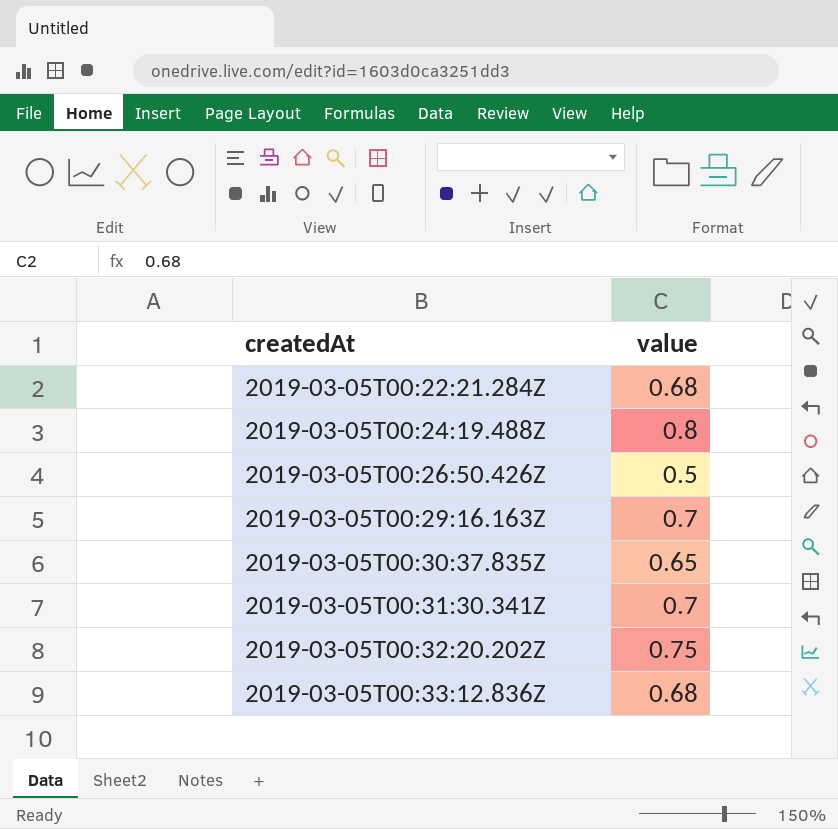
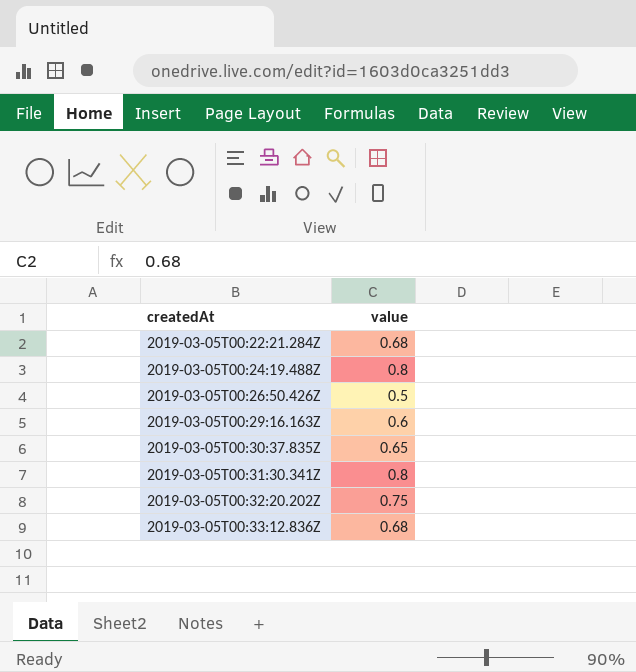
2019-03-05T00:29:16.163Z | value: 0.7 -> 0.6
2019-03-05T00:31:30.341Z | value: 0.7 -> 0.8

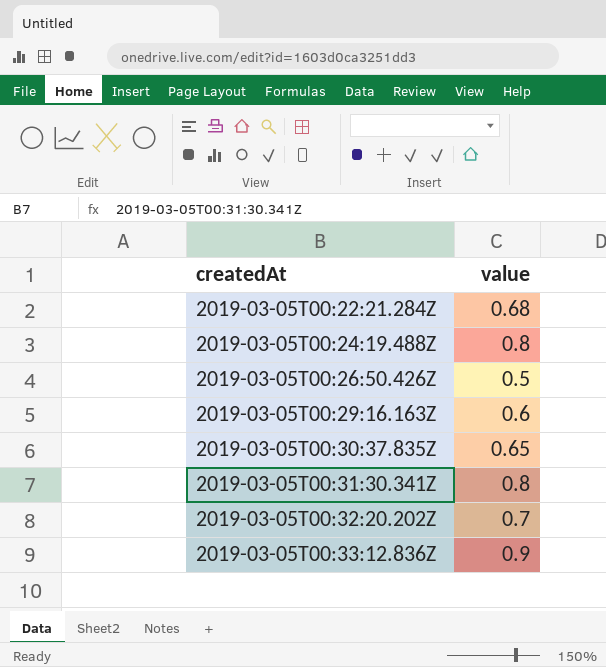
2019-03-05T00:32:20.202Z | value: 0.75 -> 0.7
2019-03-05T00:33:12.836Z | value: 0.68 -> 0.9

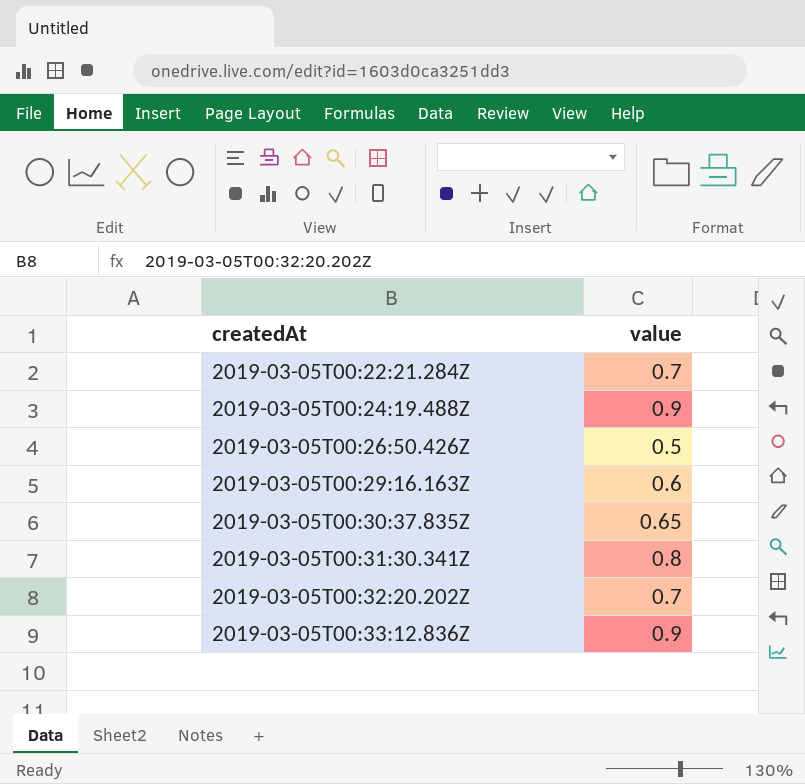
2019-03-05T00:22:21.284Z | value: 0.68 -> 0.7
2019-03-05T00:24:19.488Z | value: 0.8 -> 0.9

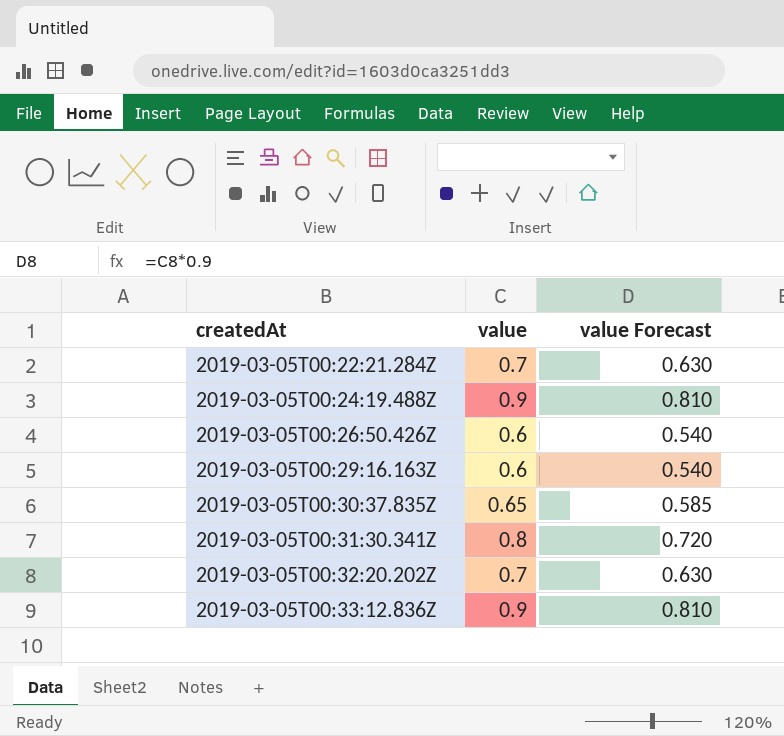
column value Forecast | formula: none -> [value] * 0.9
2019-03-05T00:26:50.426Z | value: 0.5 -> 0.6

